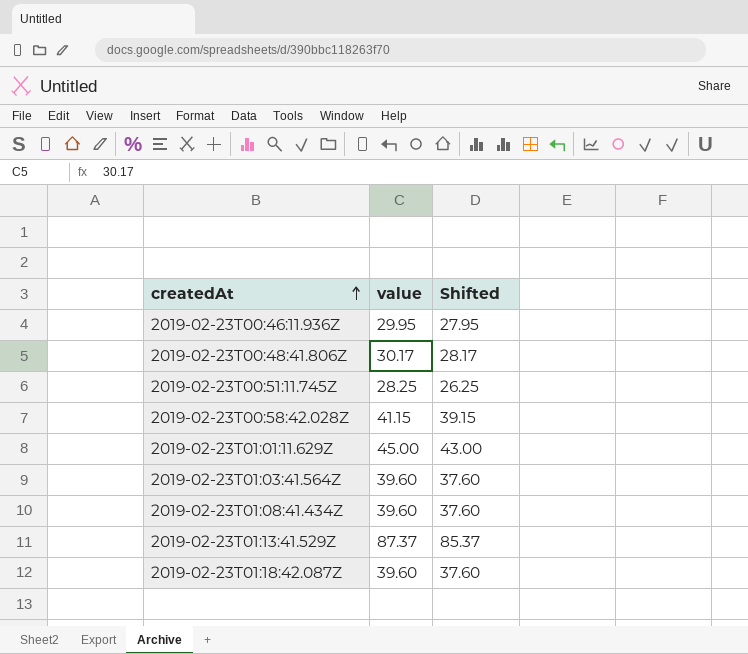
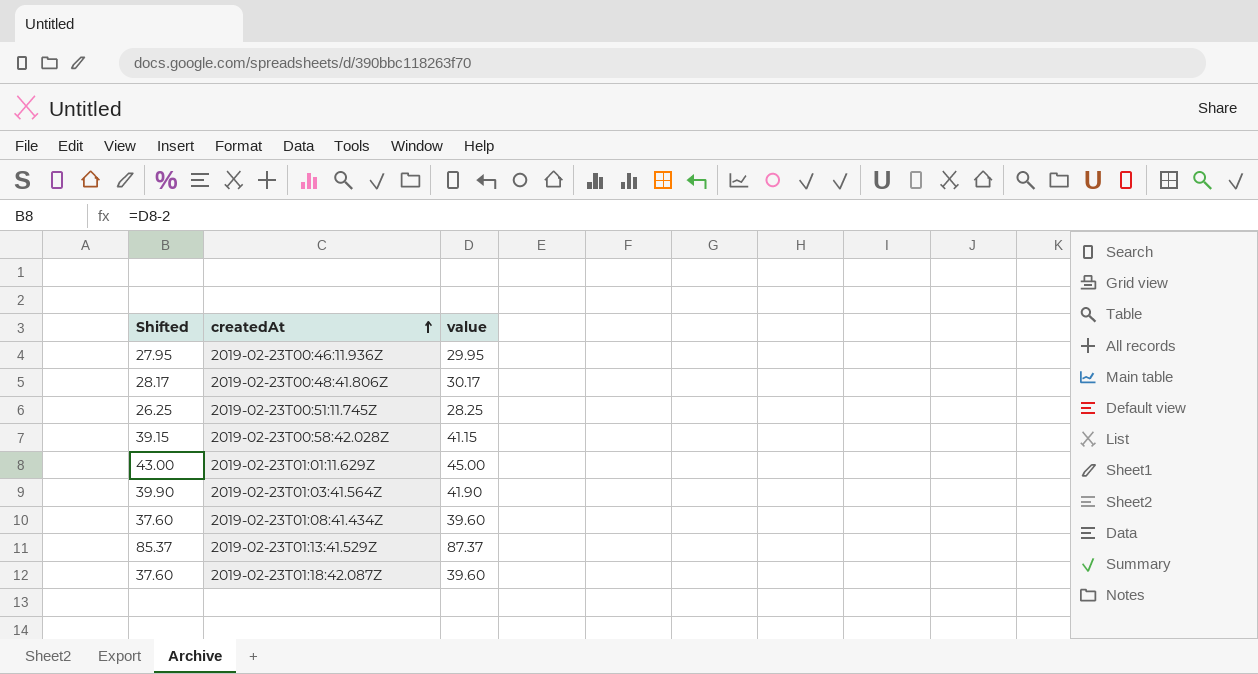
column Shifted | position: 3 -> 1
2019-02-23T01:03:41.564Z | Shifted: 37.60 -> 39.90
2019-02-23T01:03:41.564Z | value: 39.60 -> 41.90

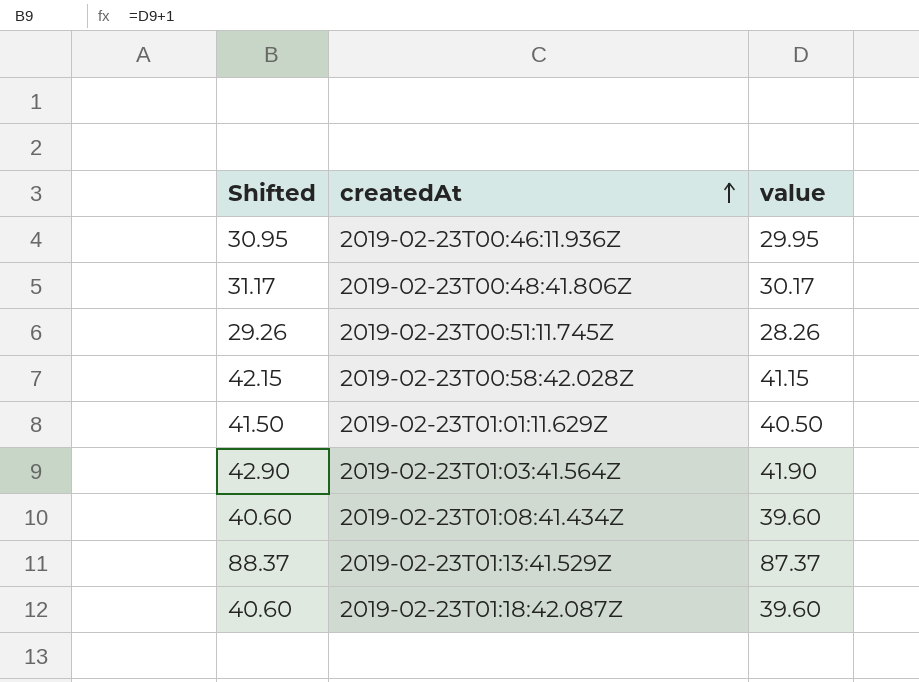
column Shifted | formula: [value] - 2 -> [value] + 1
2019-02-23T00:51:11.745Z | value: 28.25 -> 28.26
2019-02-23T01:01:11.629Z | value: 45.00 -> 40.50

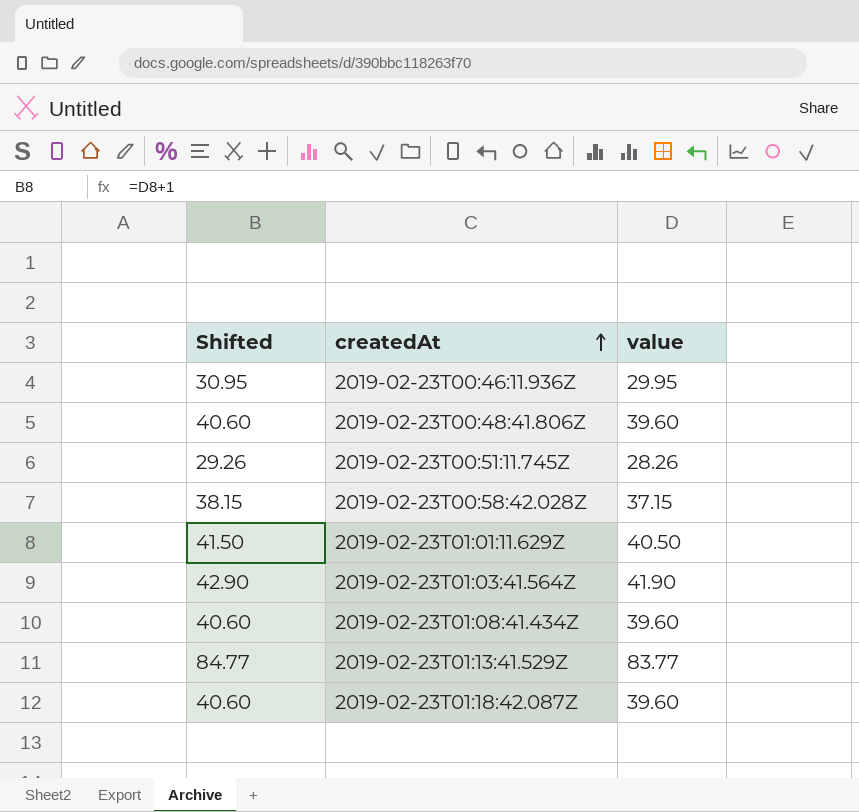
2019-02-23T00:48:41.806Z | Shifted: 31.17 -> 40.60
2019-02-23T00:48:41.806Z | value: 30.17 -> 39.60
2019-02-23T00:58:42.028Z | Shifted: 42.15 -> 38.15
2019-02-23T00:58:42.028Z | value: 41.15 -> 37.15
2019-02-23T01:13:41.529Z | Shifted: 88.37 -> 84.77
2019-02-23T01:13:41.529Z | value: 87.37 -> 83.77

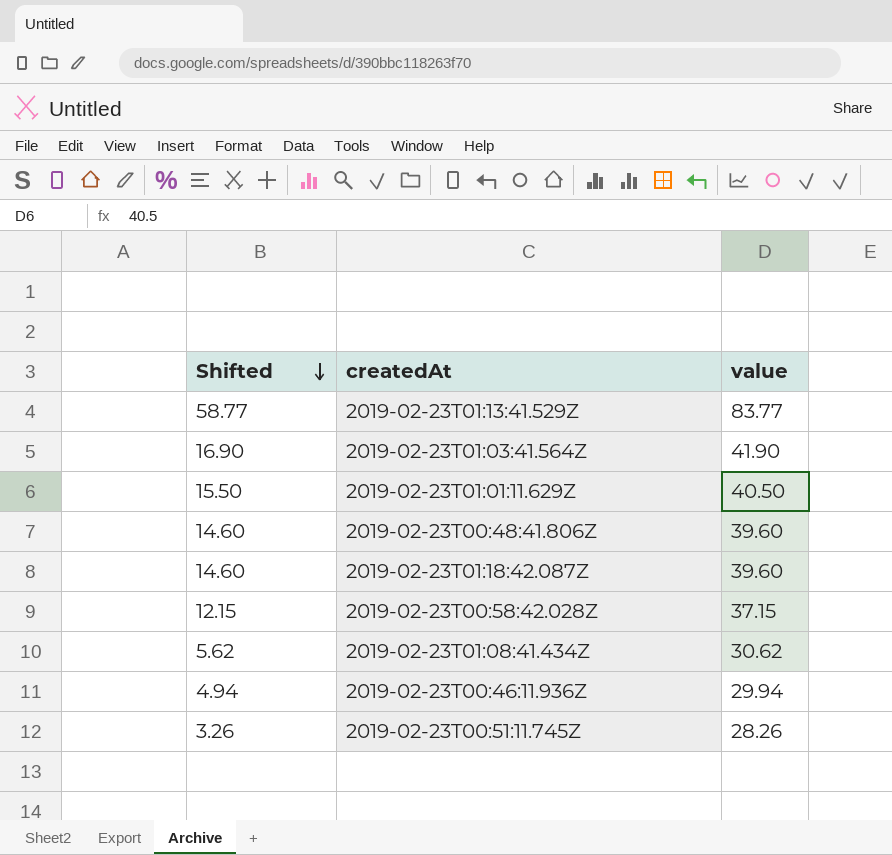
row order: createdAt ascending -> Shifted descending
column Shifted | formula: [value] + 1 -> [value] - 25
2019-02-23T01:08:41.434Z | value: 39.60 -> 30.62
2019-02-23T00:46:11.936Z | value: 29.95 -> 29.94

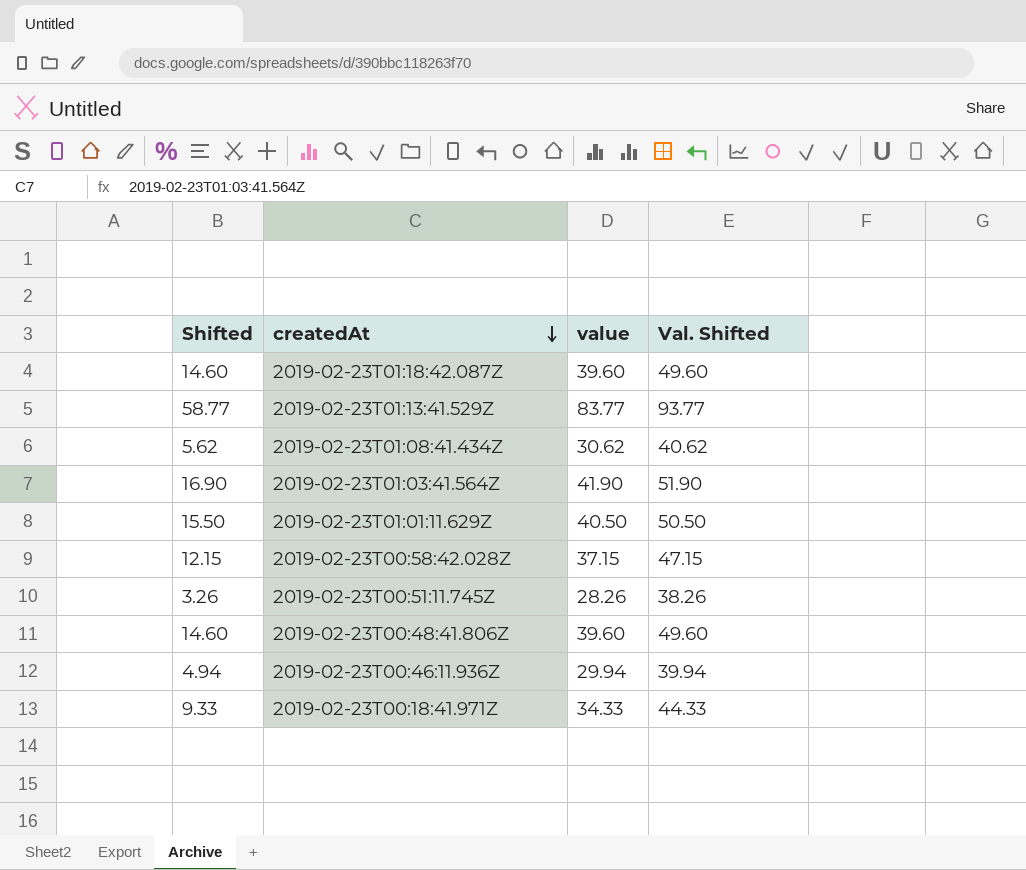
row order: Shifted descending -> createdAt descending
column Val. Shifted | formula: none -> [value] + 10
row 2019-02-23T00:18:41.971Z: none -> 9.33 | 34.33 | 44.33

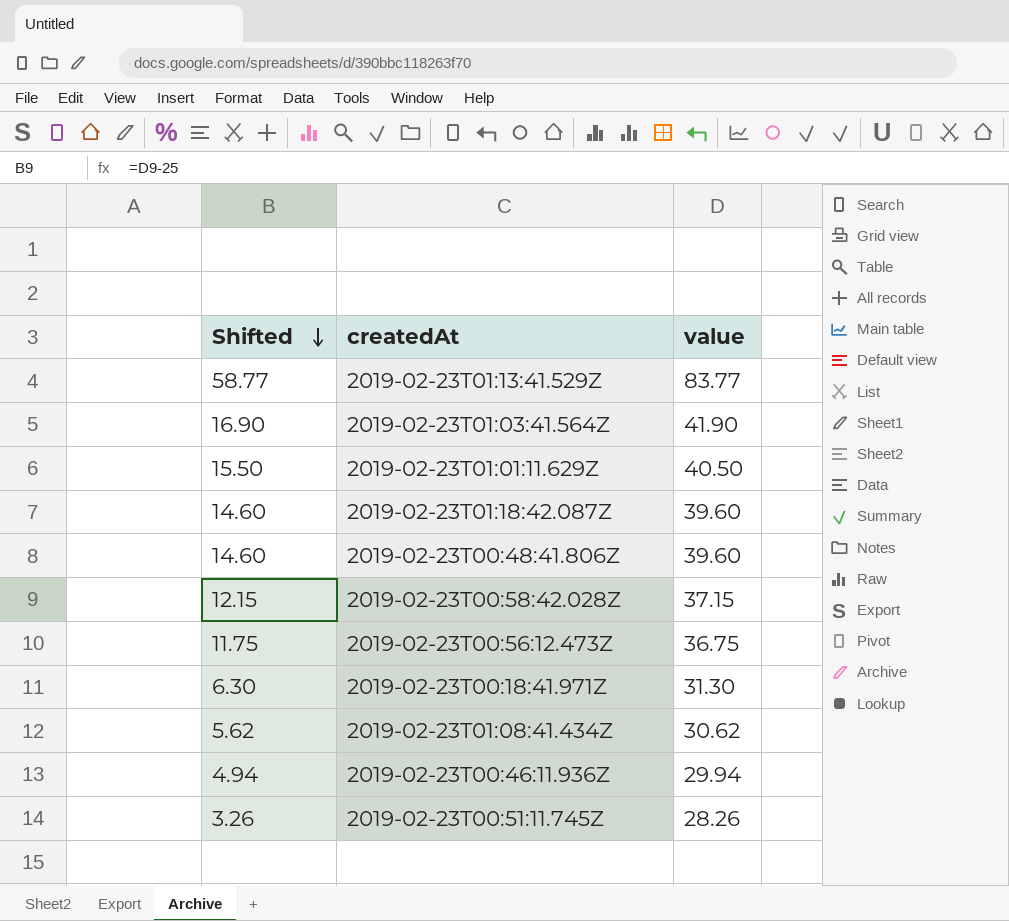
row order: createdAt descending -> Shifted descending
column Val. Shifted | formula: [value] + 10 -> none
row 2019-02-23T00:56:12.473Z: none -> 11.75 | 36.75
2019-02-23T00:18:41.971Z | Shifted: 9.33 -> 6.30
2019-02-23T00:18:41.971Z | value: 34.33 -> 31.30

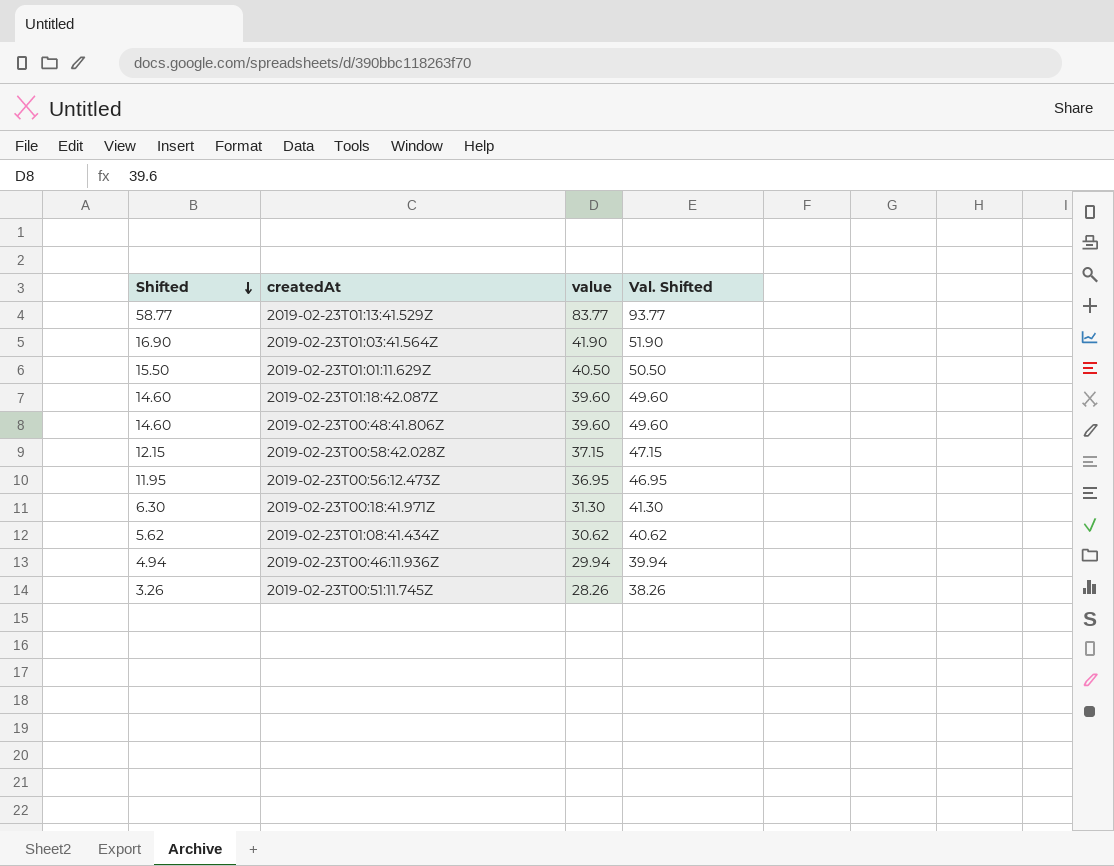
column Val. Shifted | formula: none -> [value] + 10
2019-02-23T00:56:12.473Z | Shifted: 11.75 -> 11.95
2019-02-23T00:56:12.473Z | value: 36.75 -> 36.95

